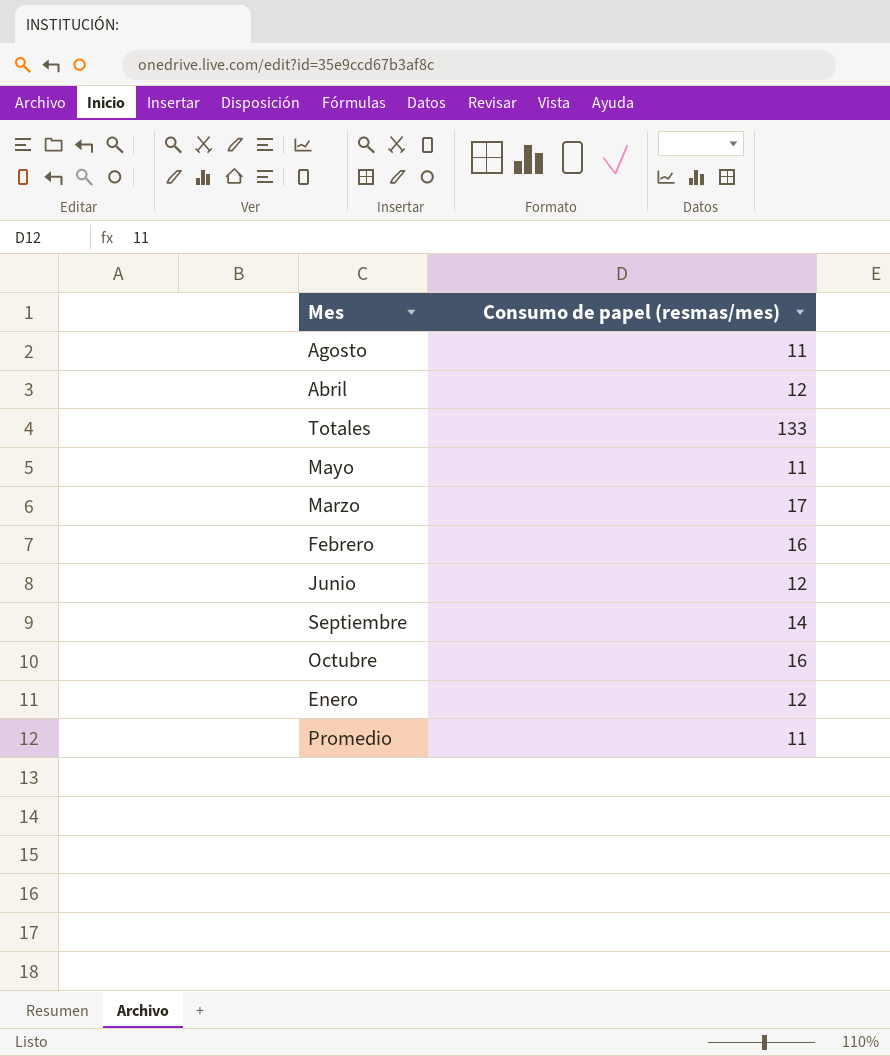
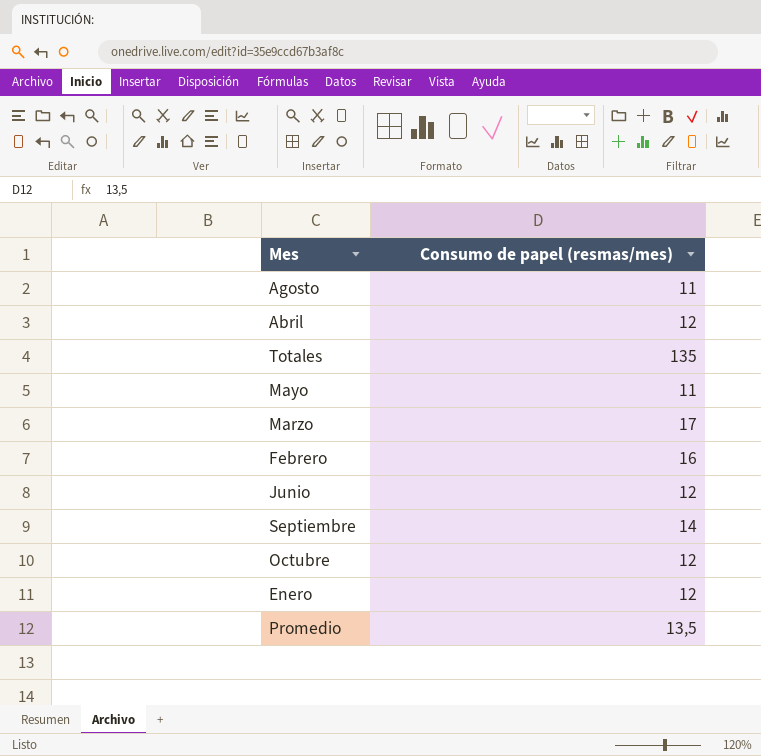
Totales | Consumo de papel (resmas/mes): 133 -> 135
Octubre | Consumo de papel (resmas/mes): 16 -> 12
Promedio | Consumo de papel (resmas/mes): 11 -> 13,5

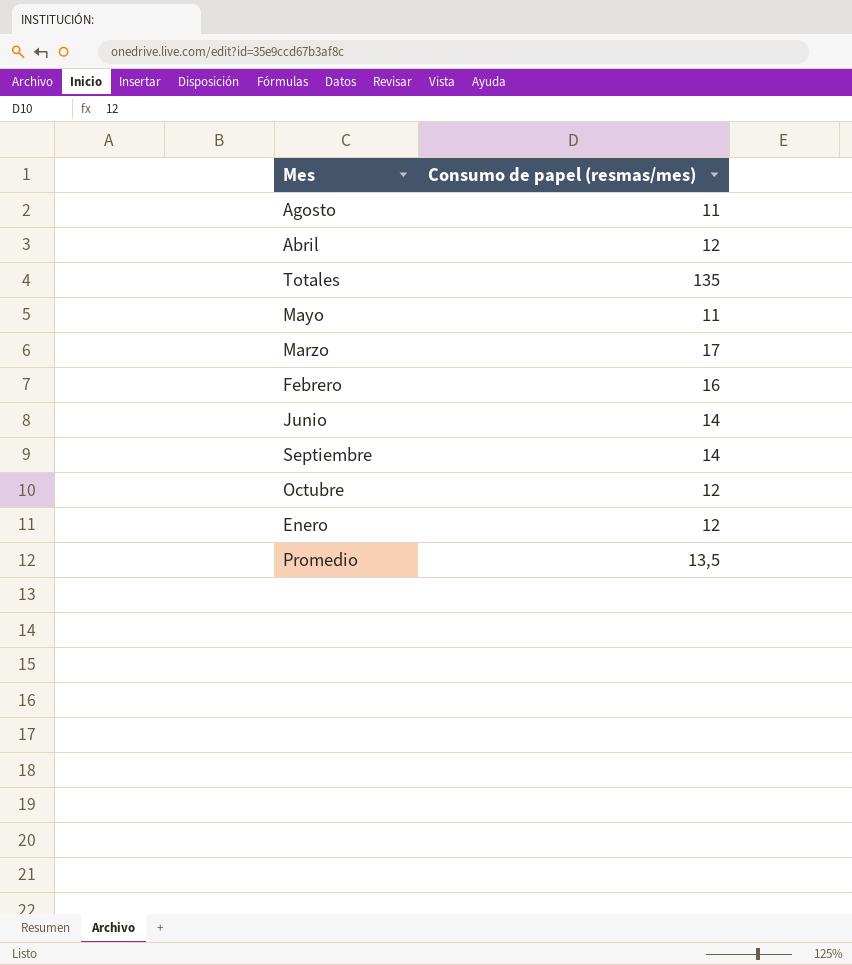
Junio | Consumo de papel (resmas/mes): 12 -> 14

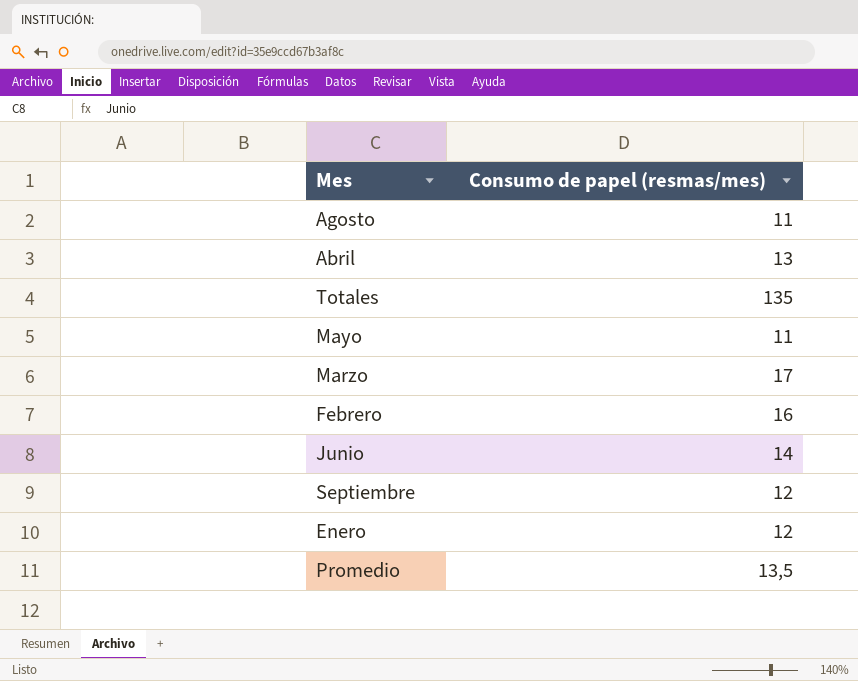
row Octubre: 12 -> none
Abril | Consumo de papel (resmas/mes): 12 -> 13
Septiembre | Consumo de papel (resmas/mes): 14 -> 12

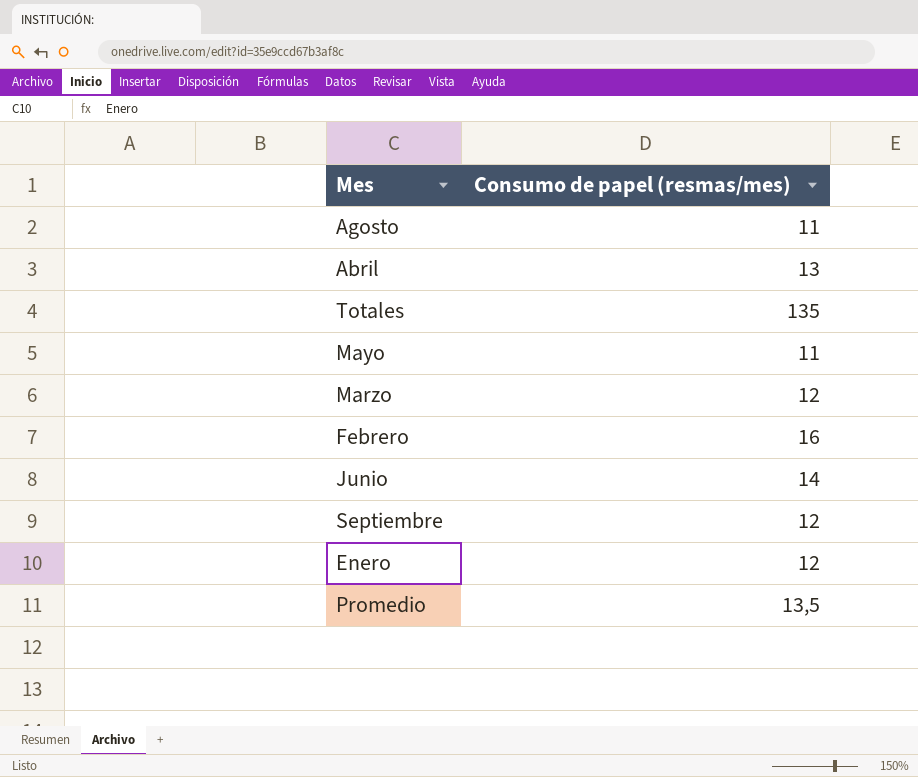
Marzo | Consumo de papel (resmas/mes): 17 -> 12

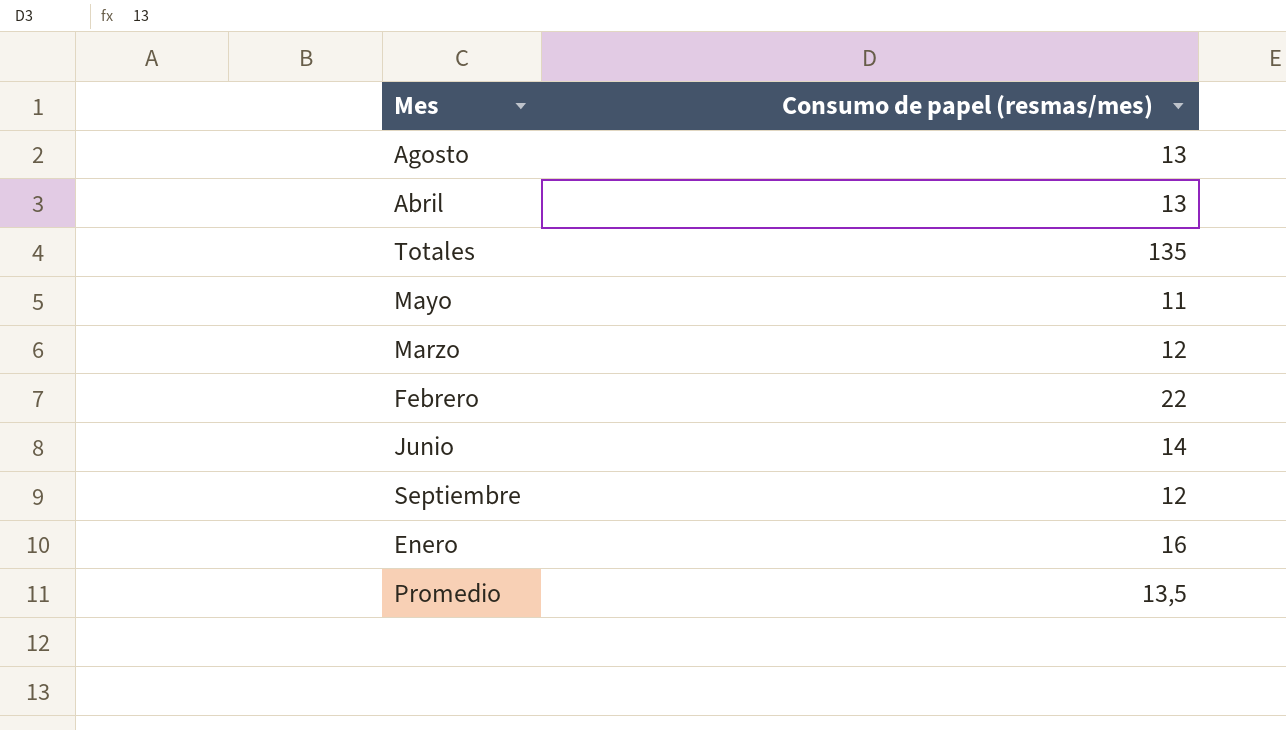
Agosto | Consumo de papel (resmas/mes): 11 -> 13
Febrero | Consumo de papel (resmas/mes): 16 -> 22
Enero | Consumo de papel (resmas/mes): 12 -> 16

